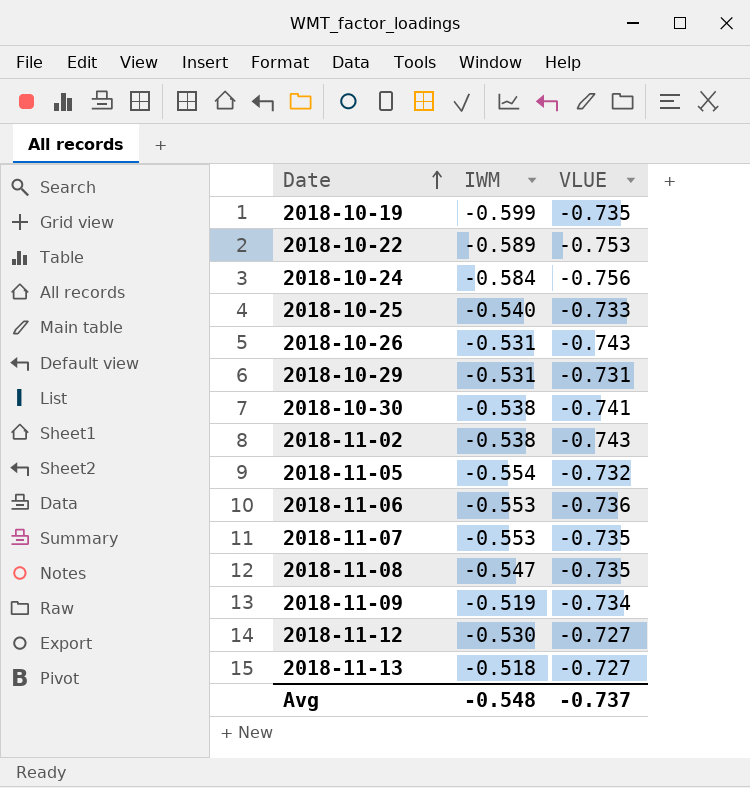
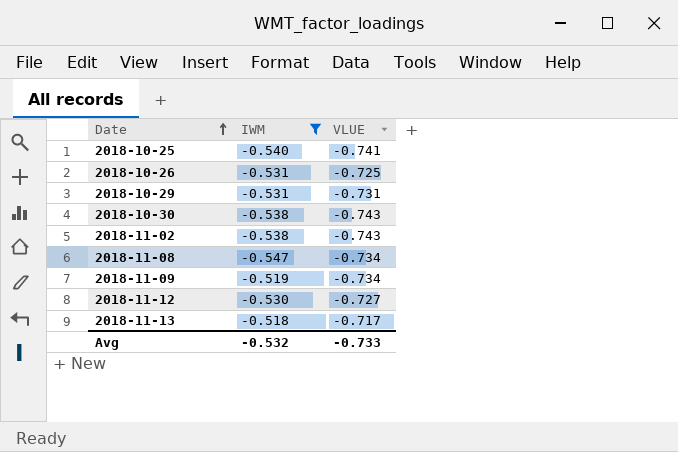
filter: none -> IWM >= -0.547
2018-10-25 | VLUE: -0.733 -> -0.741
2018-10-26 | VLUE: -0.743 -> -0.725
2018-10-30 | VLUE: -0.741 -> -0.743
2018-11-08 | VLUE: -0.735 -> -0.734
2018-11-13 | VLUE: -0.727 -> -0.717
Avg | IWM: -0.548 -> -0.532
Avg | VLUE: -0.737 -> -0.733

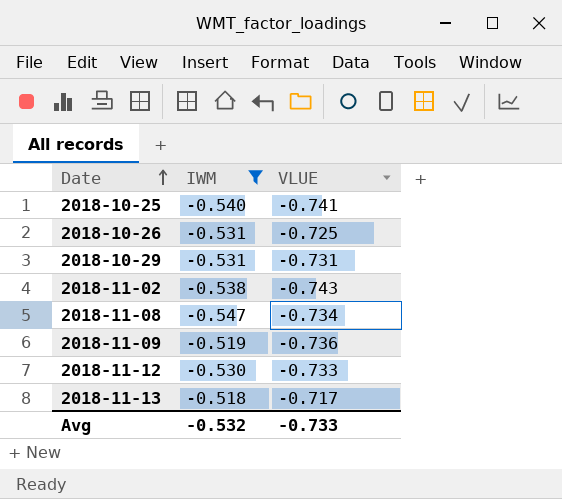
row 2018-10-30: -0.538 | -0.743 -> none
2018-11-09 | VLUE: -0.734 -> -0.736
2018-11-12 | VLUE: -0.727 -> -0.733

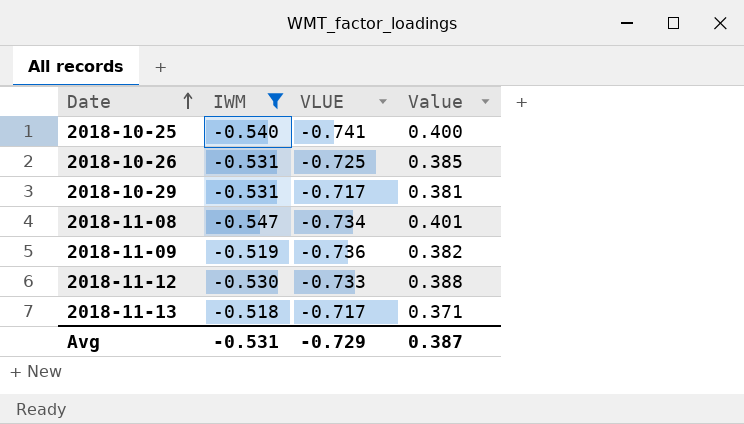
column Value | formula: none -> [IWM] * [VLUE]
row 2018-11-02: -0.538 | -0.743 -> none
2018-10-29 | VLUE: -0.731 -> -0.717
Avg | IWM: -0.532 -> -0.531
Avg | VLUE: -0.733 -> -0.729

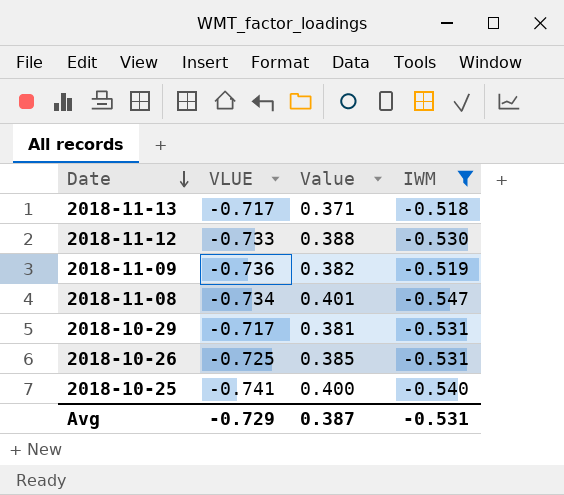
row order: Date ascending -> Date descending
column IWM | position: 2 -> 4

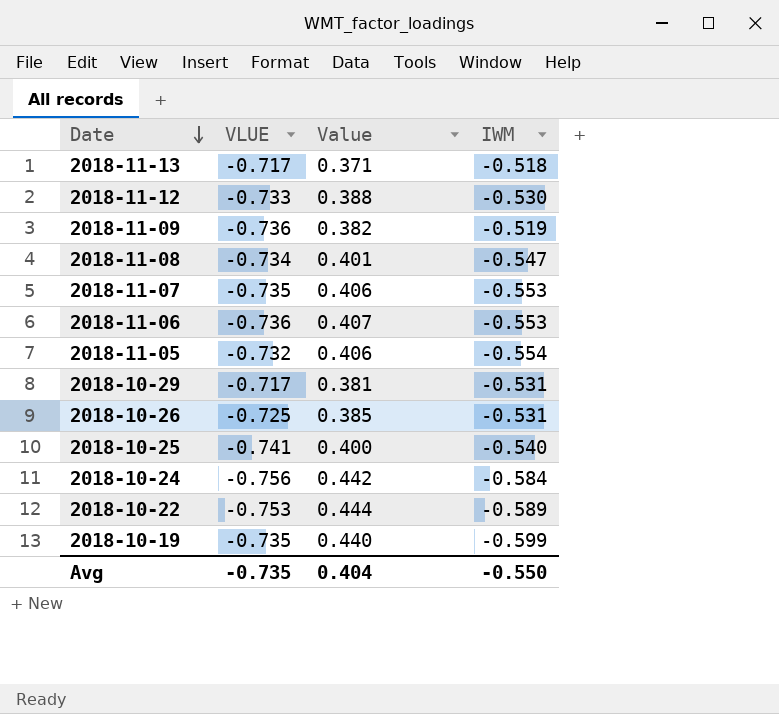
filter: IWM >= -0.547 -> none
Avg | VLUE: -0.729 -> -0.735
Avg | Value: 0.387 -> 0.404
Avg | IWM: -0.531 -> -0.550

